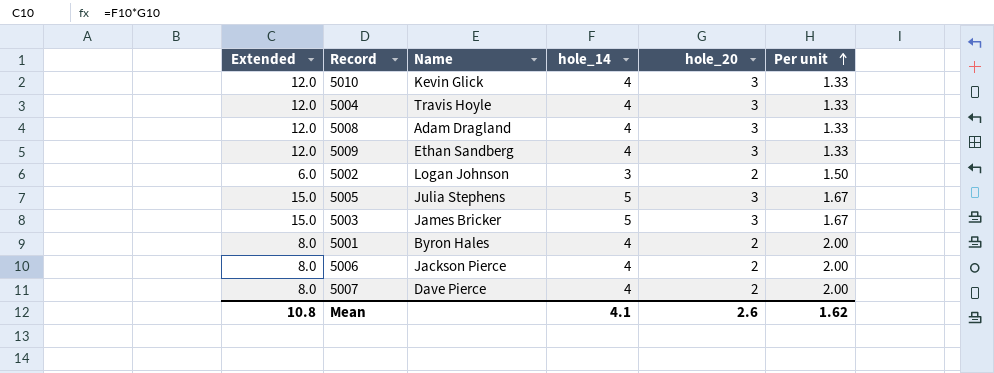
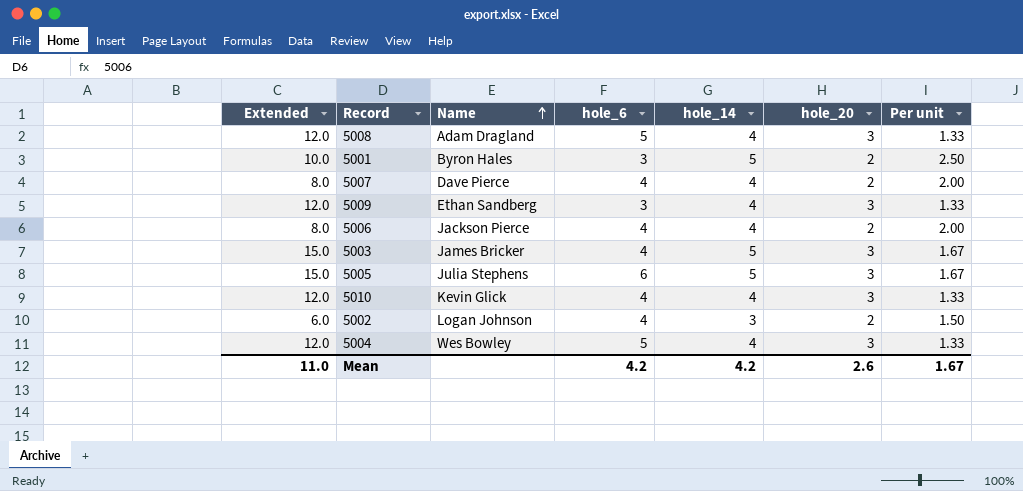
row order: Per unit ascending -> Name ascending
column hole_6 | position: none -> 4
5001 | Extended: 8.0 -> 10.0
5001 | hole_14: 4 -> 5
5001 | Per unit: 2.00 -> 2.50
5004 | Name: Travis Hoyle -> Wes Bowley
Mean | Extended: 10.8 -> 11.0
Mean | hole_14: 4.1 -> 4.2
Mean | Per unit: 1.62 -> 1.67

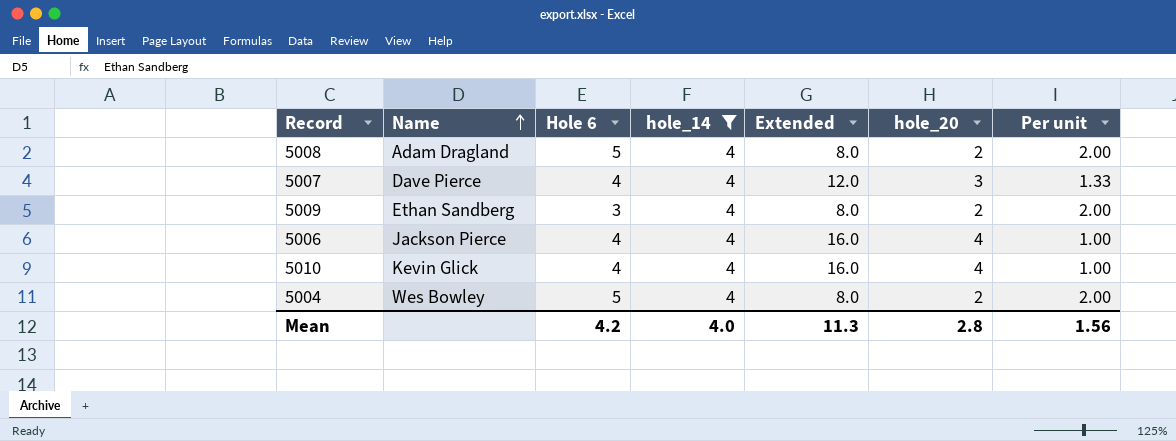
filter: none -> hole_14 = 4
column name: hole_6 -> Hole 6
column Extended | position: 1 -> 5
5008 | Extended: 12.0 -> 8.0
5008 | hole_20: 3 -> 2
5008 | Per unit: 1.33 -> 2.00
5007 | Extended: 8.0 -> 12.0
5007 | hole_20: 2 -> 3
5007 | Per unit: 2.00 -> 1.33
5009 | Extended: 12.0 -> 8.0
5009 | hole_20: 3 -> 2
5009 | Per unit: 1.33 -> 2.00
5006 | Extended: 8.0 -> 16.0
5006 | hole_20: 2 -> 4
5006 | Per unit: 2.00 -> 1.00
5010 | Extended: 12.0 -> 16.0
5010 | hole_20: 3 -> 4
5010 | Per unit: 1.33 -> 1.00
5004 | Extended: 12.0 -> 8.0
5004 | hole_20: 3 -> 2
5004 | Per unit: 1.33 -> 2.00
Mean | hole_14: 4.2 -> 4.0
Mean | Extended: 11.0 -> 11.3
Mean | hole_20: 2.6 -> 2.8
Mean | Per unit: 1.67 -> 1.56

